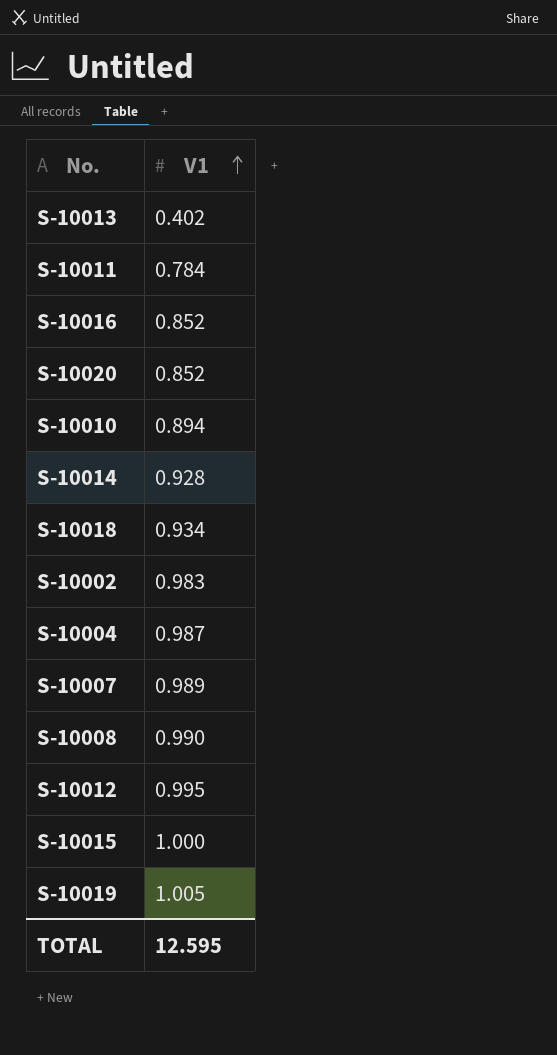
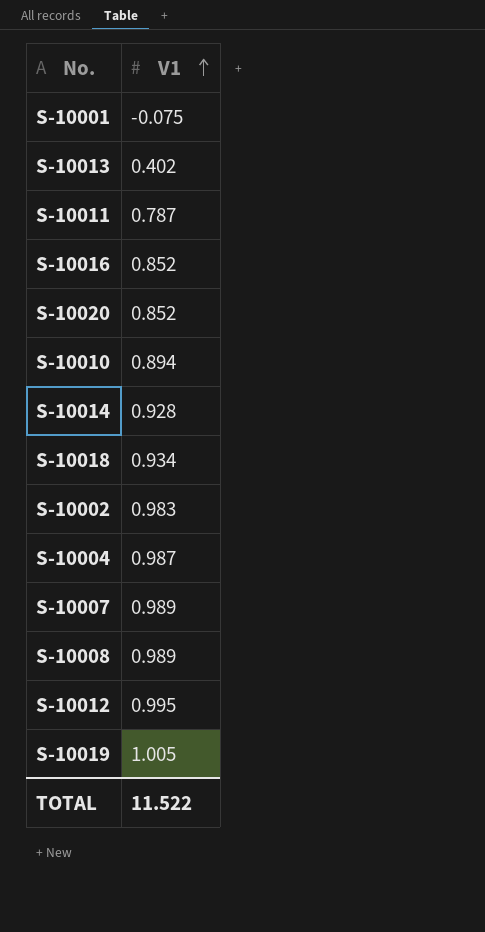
row S-10015: 1.000 -> none
row S-10001: none -> -0.075
S-10011 | V1: 0.784 -> 0.787
S-10008 | V1: 0.990 -> 0.989
TOTAL | V1: 12.595 -> 11.522

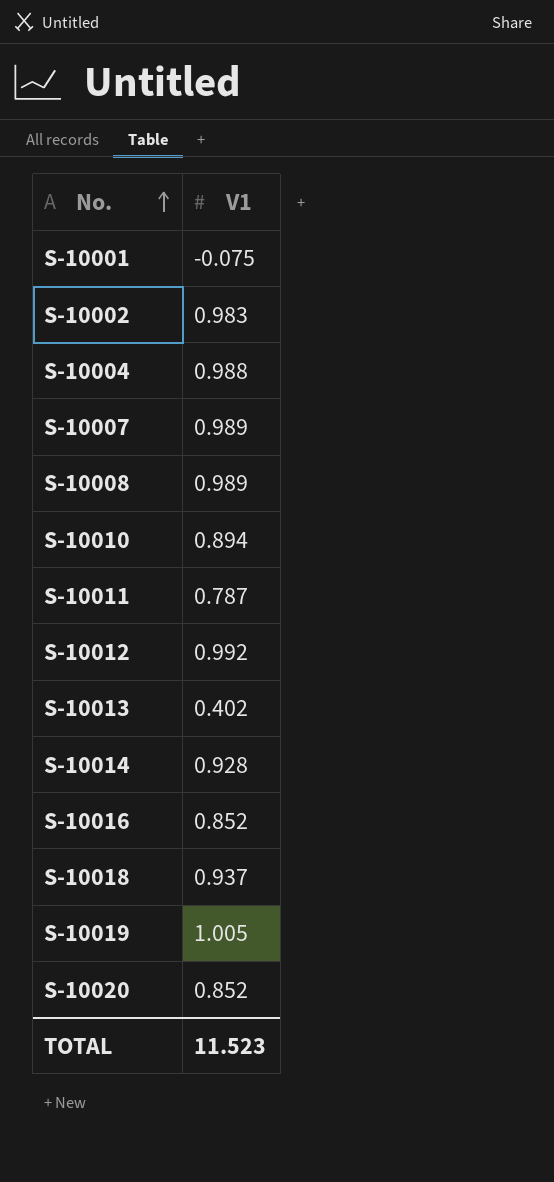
row order: V1 ascending -> No. ascending
S-10004 | V1: 0.987 -> 0.988
S-10012 | V1: 0.995 -> 0.992
S-10018 | V1: 0.934 -> 0.937
TOTAL | V1: 11.522 -> 11.523

